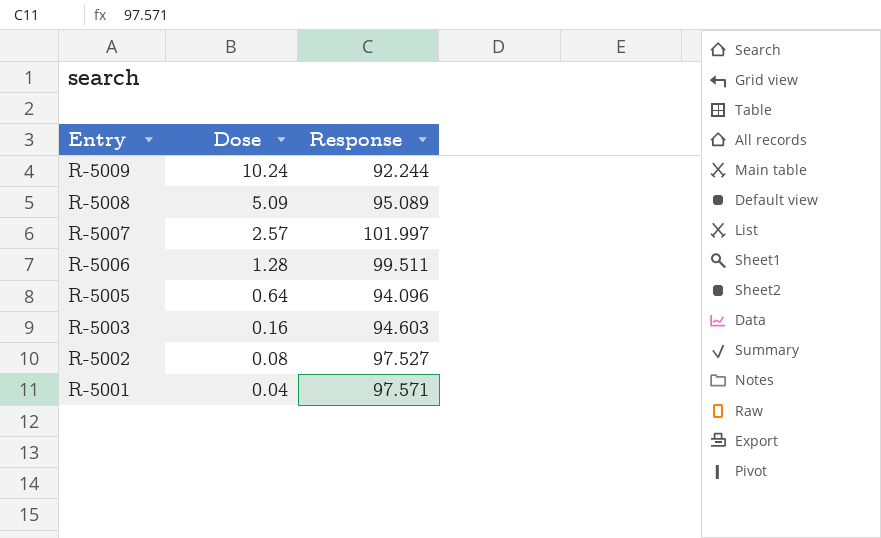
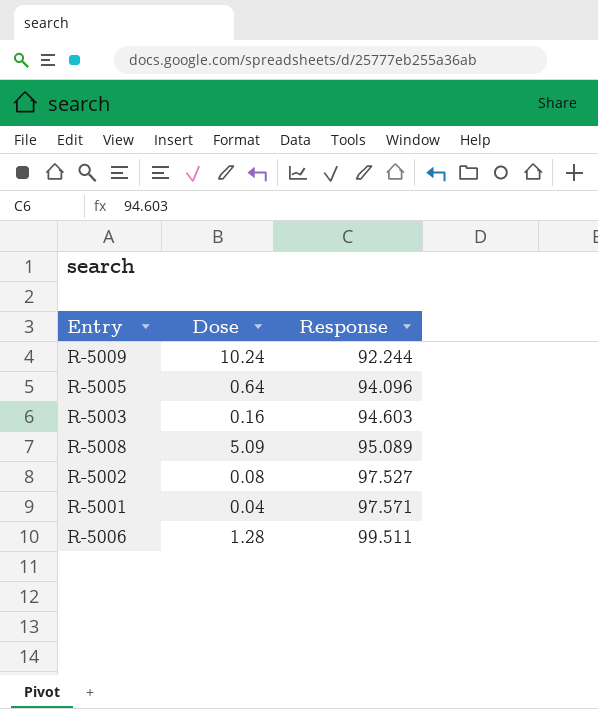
row order: Entry descending -> Response ascending
row R-5007: 2.57 | 101.997 -> none

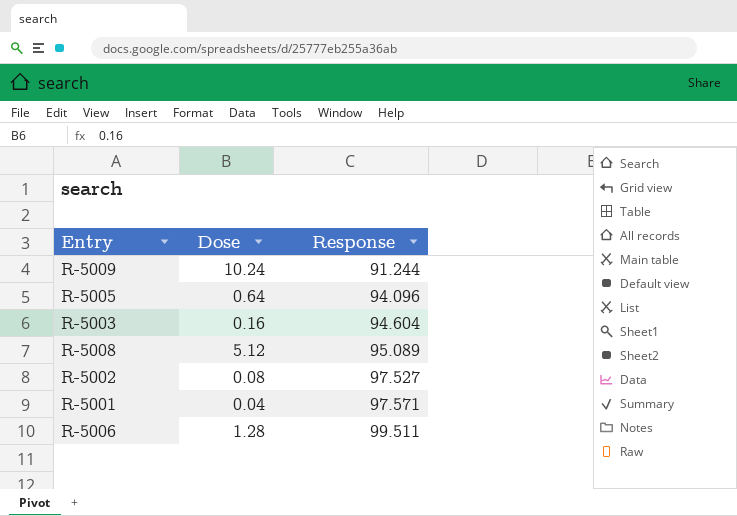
R-5009 | Response: 92.244 -> 91.244
R-5003 | Response: 94.603 -> 94.604
R-5008 | Dose: 5.09 -> 5.12

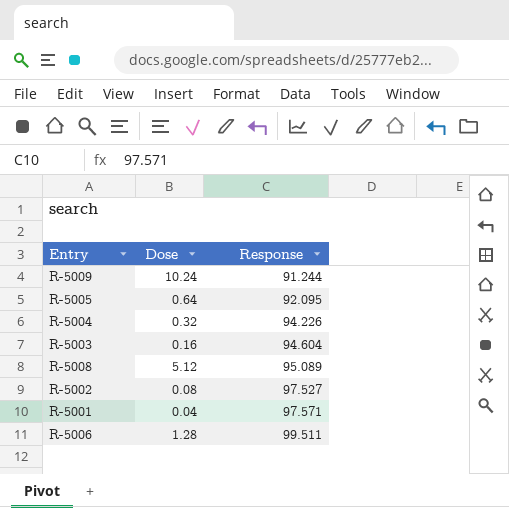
R-5005 | Response: 94.096 -> 92.095
row R-5004: none -> 0.32 | 94.226

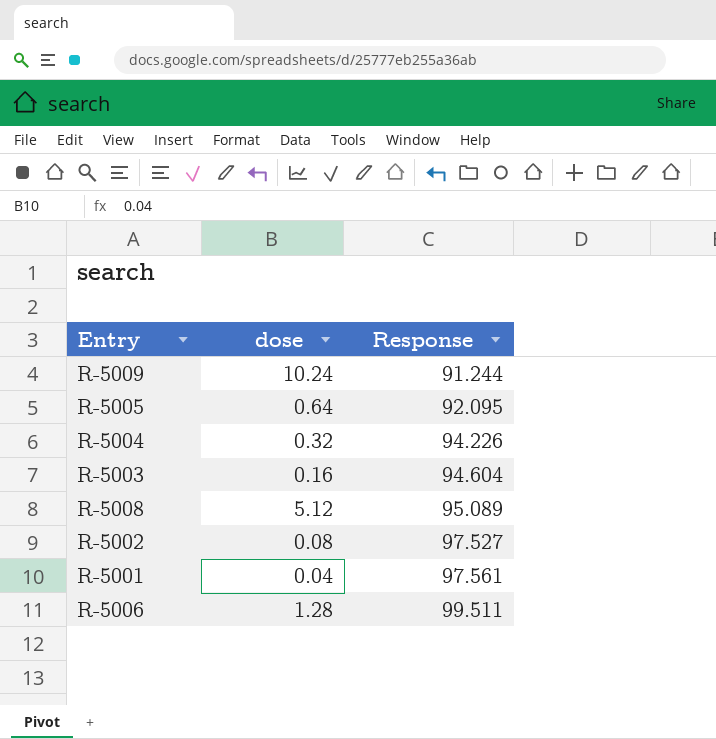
column name: Dose -> dose
R-5001 | Response: 97.571 -> 97.561

